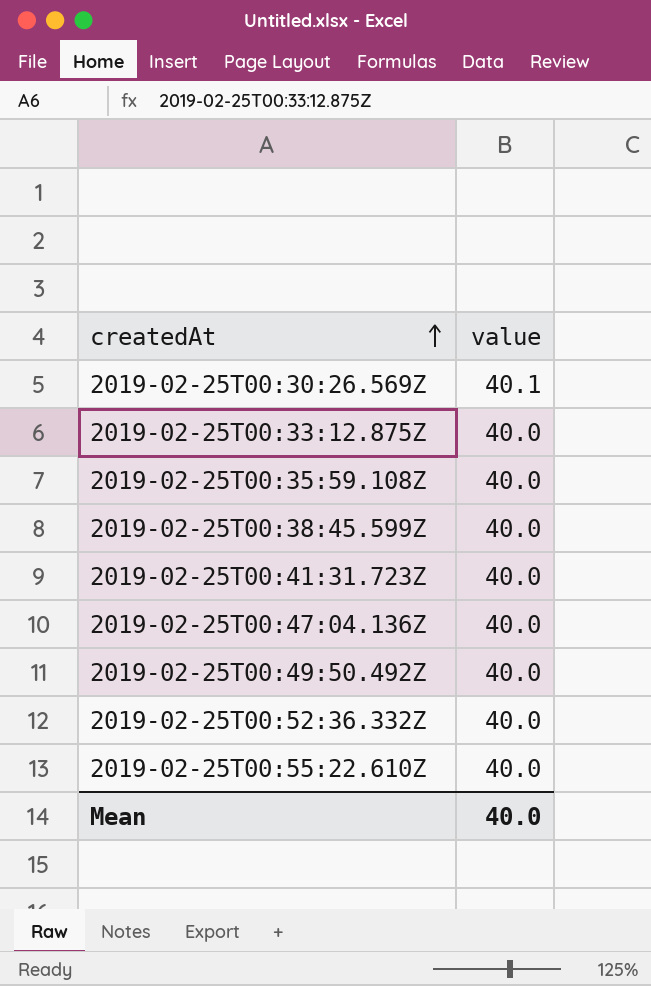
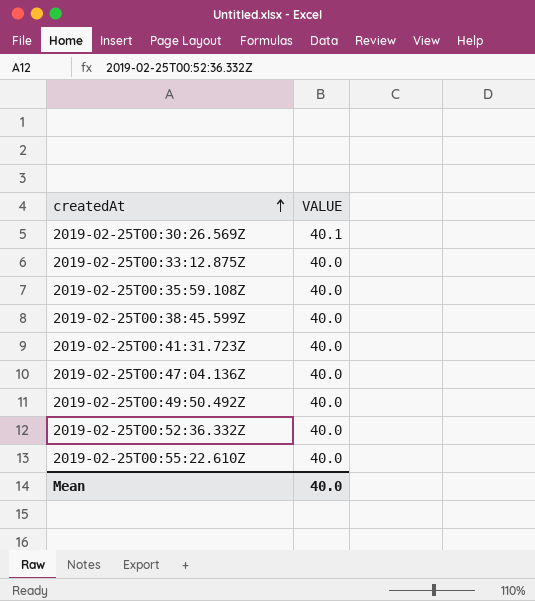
column name: value -> VALUE

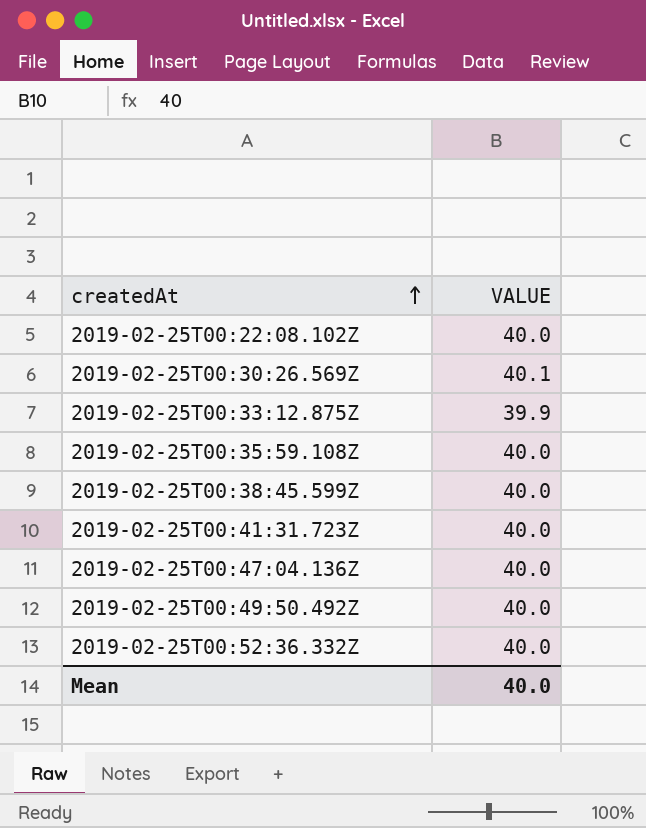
row 2019-02-25T00:55:22.610Z: 40.0 -> none
row 2019-02-25T00:22:08.102Z: none -> 40.0
2019-02-25T00:33:12.875Z | VALUE: 40.0 -> 39.9

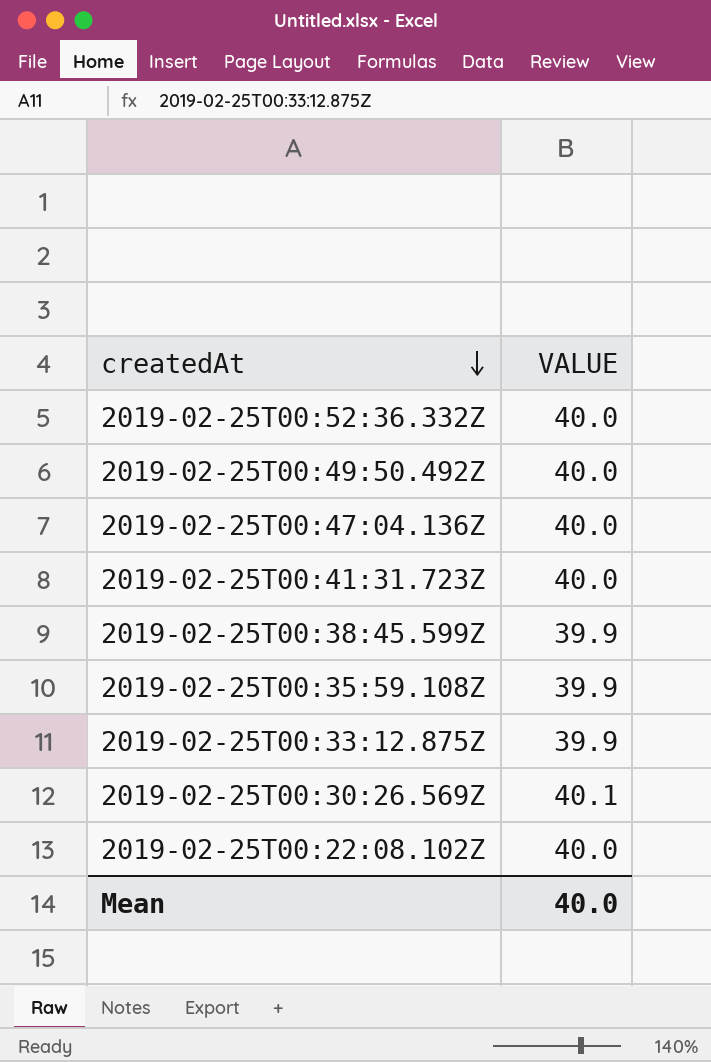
row order: createdAt ascending -> createdAt descending
2019-02-25T00:38:45.599Z | VALUE: 40.0 -> 39.9
2019-02-25T00:35:59.108Z | VALUE: 40.0 -> 39.9

